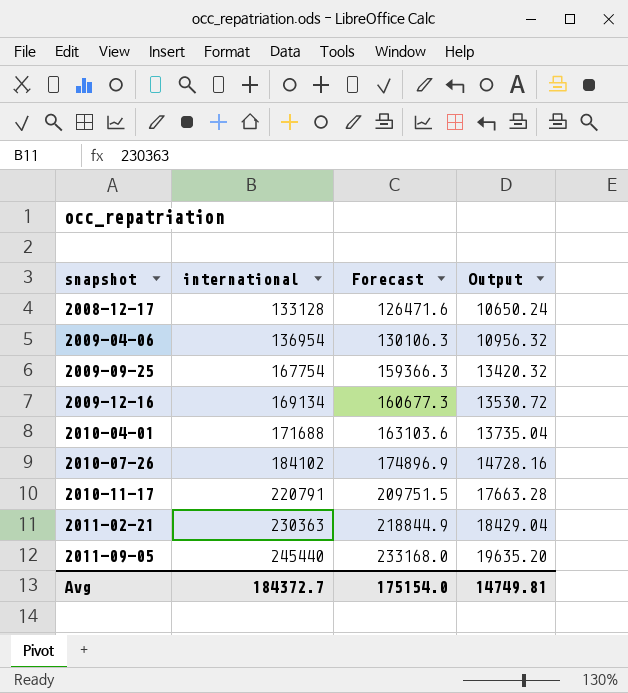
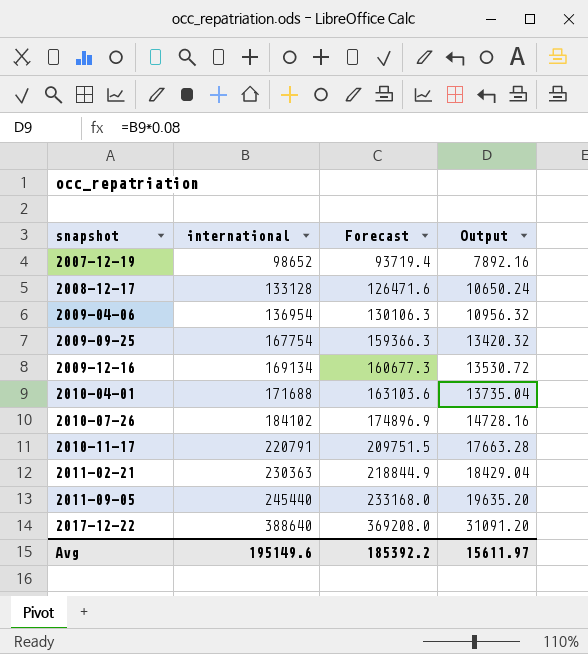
row 2007-12-19: none -> 98652 | 93719.4 | 7892.16
row 2017-12-22: none -> 388640 | 369208.0 | 31091.20
Avg | international: 184372.7 -> 195149.6
Avg | Forecast: 175154.0 -> 185392.2
Avg | Output: 14749.81 -> 15611.97

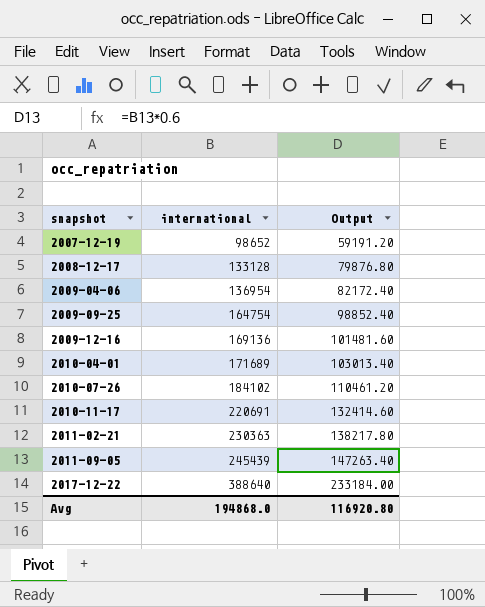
column Forecast | formula: [international] * 0.95 -> none
column Output | formula: [international] * 0.08 -> [international] * 0.6
2009-09-25 | international: 167754 -> 164754
2009-12-16 | international: 169134 -> 169136
2010-04-01 | international: 171688 -> 171689
2010-11-17 | international: 220791 -> 220691
2011-09-05 | international: 245440 -> 245439
Avg | international: 195149.6 -> 194868.0
Avg | Output: 15611.97 -> 116920.80

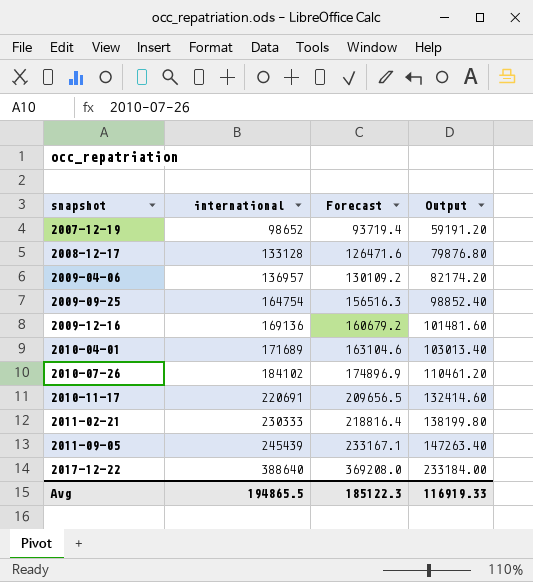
column Forecast | formula: none -> [international] * 0.95
2009-04-06 | international: 136954 -> 136957
2009-04-06 | Output: 82172.40 -> 82174.20
2011-02-21 | international: 230363 -> 230333
2011-02-21 | Output: 138217.80 -> 138199.80
Avg | international: 194868.0 -> 194865.5
Avg | Output: 116920.80 -> 116919.33

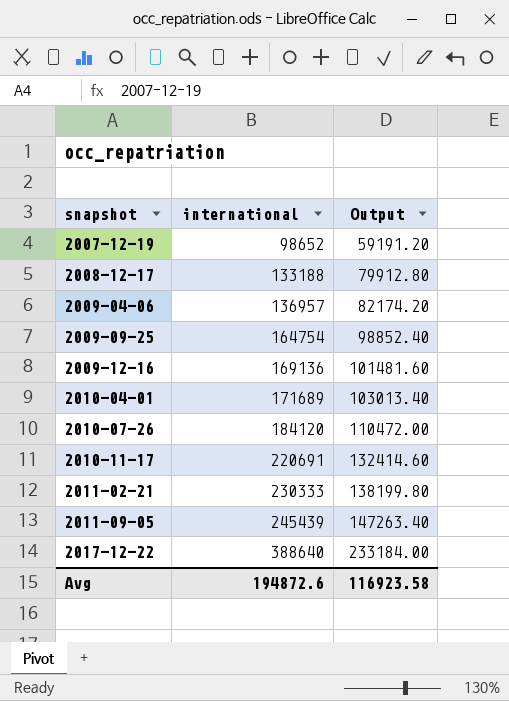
column Forecast | formula: [international] * 0.95 -> none
2008-12-17 | international: 133128 -> 133188
2008-12-17 | Output: 79876.80 -> 79912.80
2010-07-26 | international: 184102 -> 184120
2010-07-26 | Output: 110461.20 -> 110472.00
Avg | international: 194865.5 -> 194872.6
Avg | Output: 116919.33 -> 116923.58

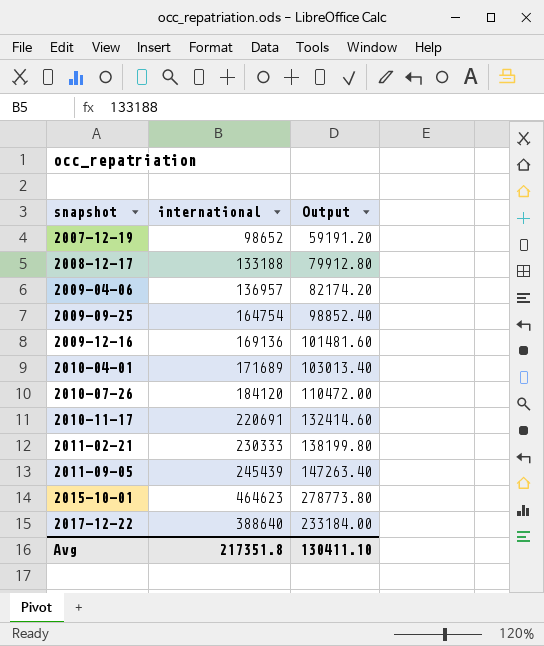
row 2015-10-01: none -> 464623 | 278773.80
Avg | international: 194872.6 -> 217351.8
Avg | Output: 116923.58 -> 130411.10

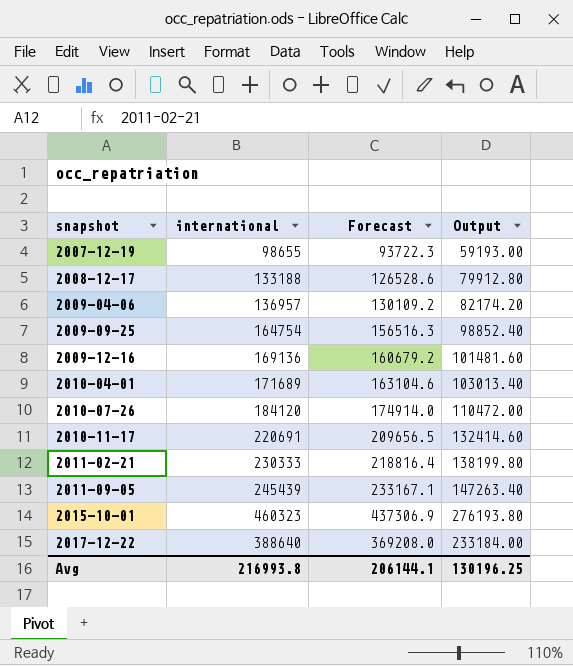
column Forecast | formula: none -> [international] * 0.95
2007-12-19 | international: 98652 -> 98655
2007-12-19 | Output: 59191.20 -> 59193.00
2015-10-01 | international: 464623 -> 460323
2015-10-01 | Output: 278773.80 -> 276193.80
Avg | international: 217351.8 -> 216993.8
Avg | Output: 130411.10 -> 130196.25

